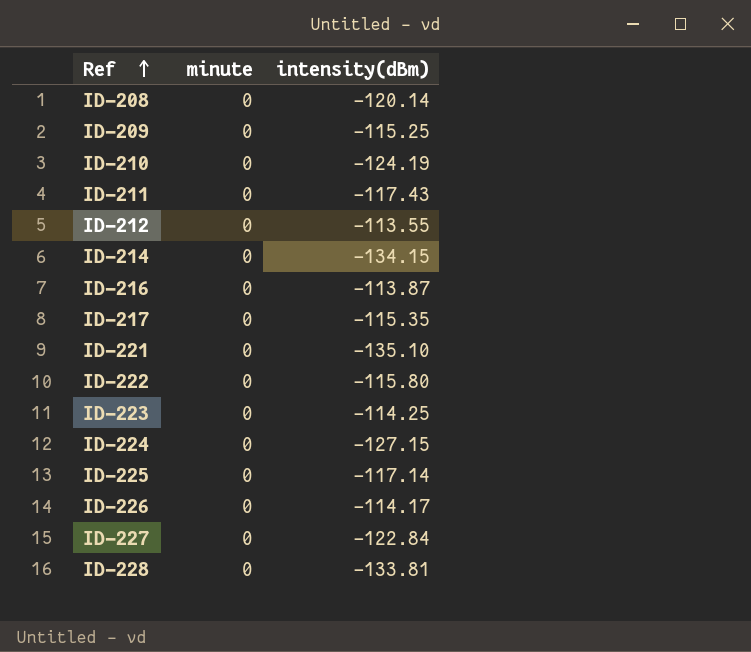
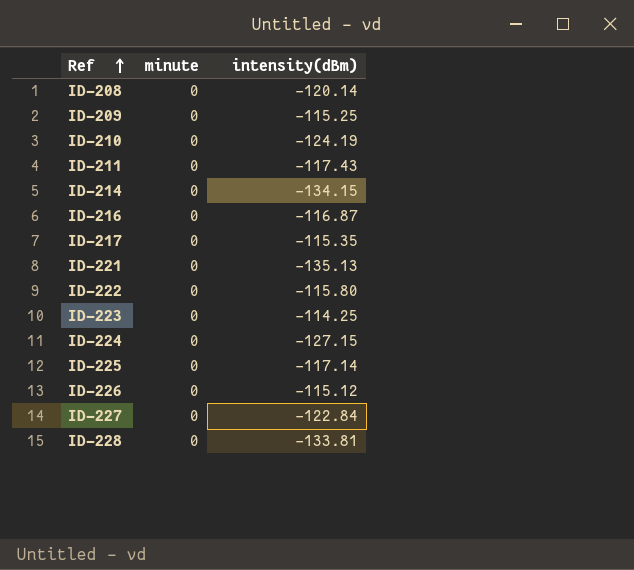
row ID-212: 0 | -113.55 -> none
ID-216 | intensity(dBm): -113.87 -> -116.87
ID-221 | intensity(dBm): -135.10 -> -135.13
ID-226 | intensity(dBm): -114.17 -> -115.12

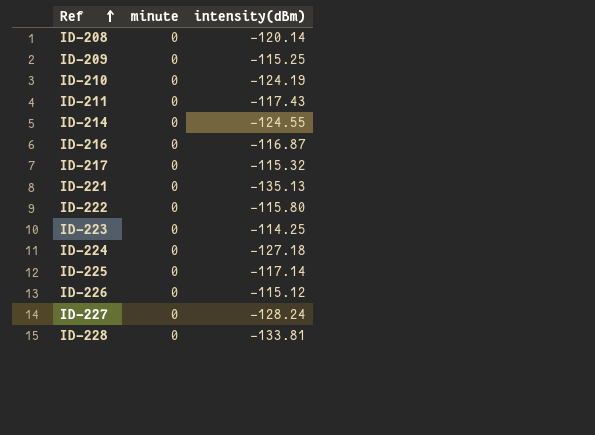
ID-214 | intensity(dBm): -134.15 -> -124.55
ID-217 | intensity(dBm): -115.35 -> -115.32
ID-224 | intensity(dBm): -127.15 -> -127.18
ID-227 | intensity(dBm): -122.84 -> -128.24

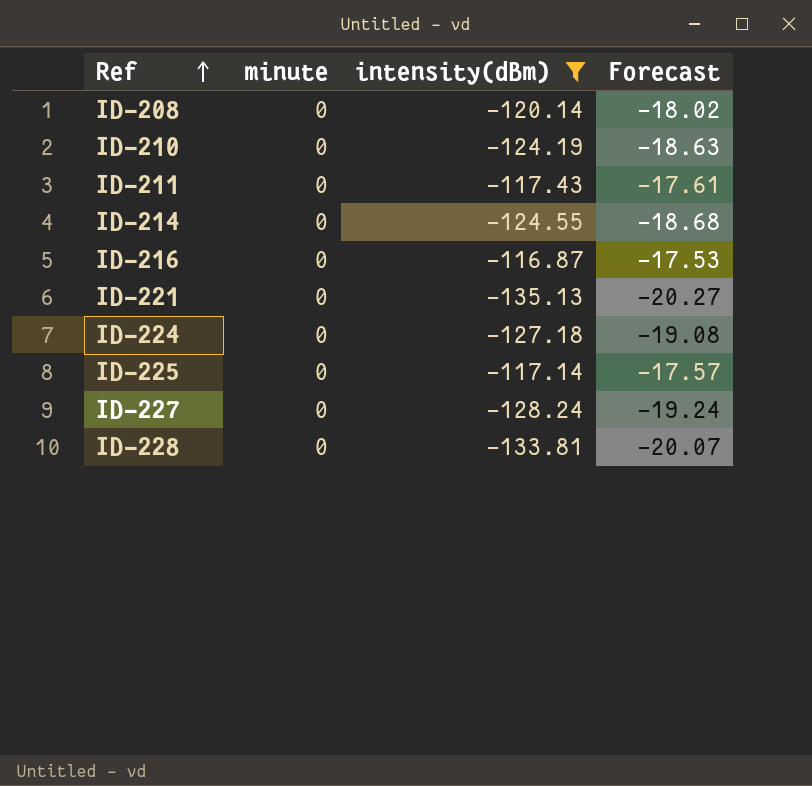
filter: none -> intensity(dBm) <= -116.87
column Forecast | formula: none -> [intensity(dBm)] * 0.15

